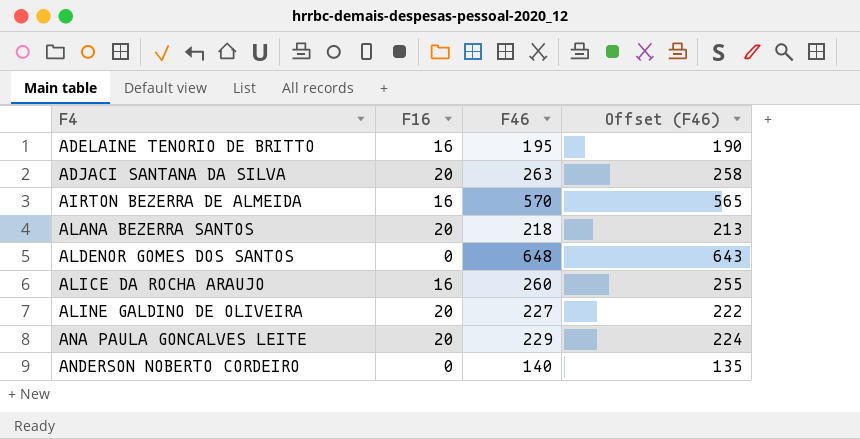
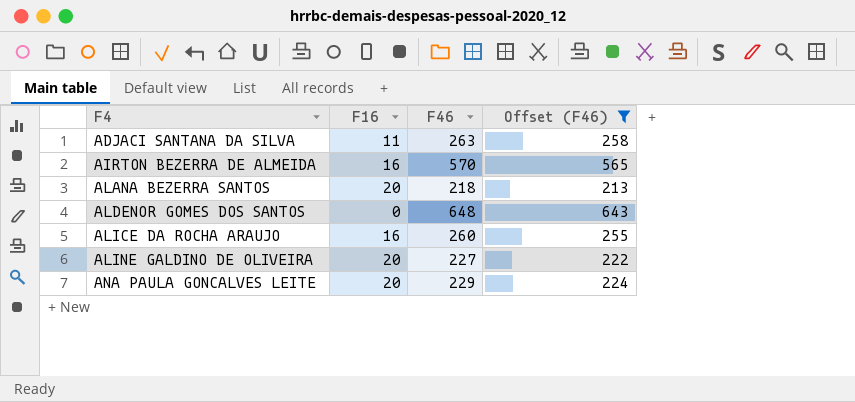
filter: none -> Offset (F46) >= 213
ADJACI SANTANA DA SILVA | F16: 20 -> 11

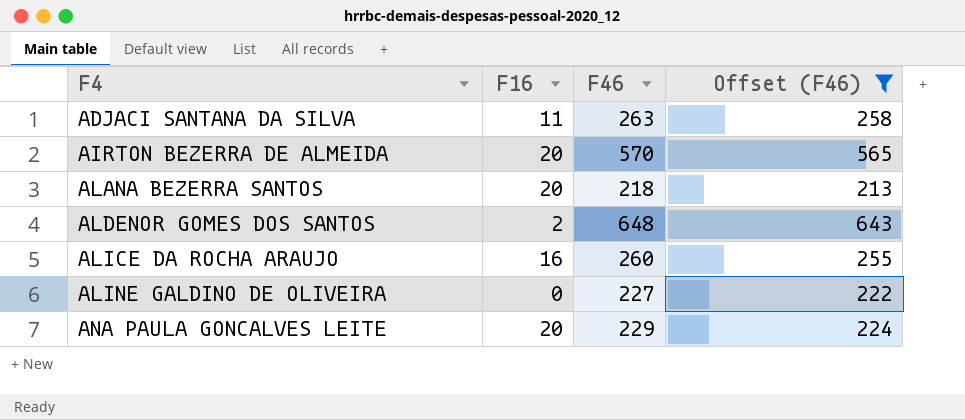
AIRTON BEZERRA DE ALMEIDA | F16: 16 -> 20
ALDENOR GOMES DOS SANTOS | F16: 0 -> 2
ALINE GALDINO DE OLIVEIRA | F16: 20 -> 0

